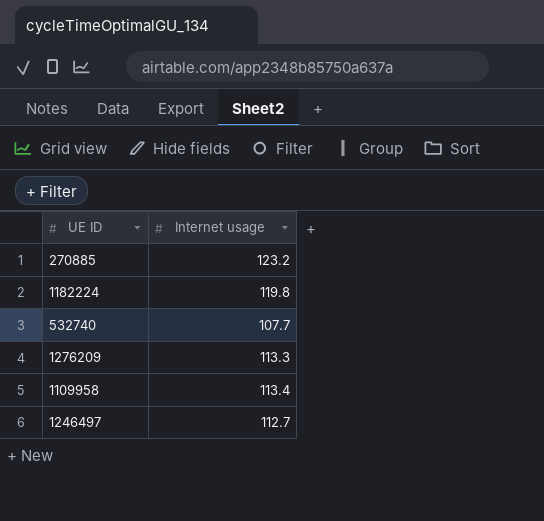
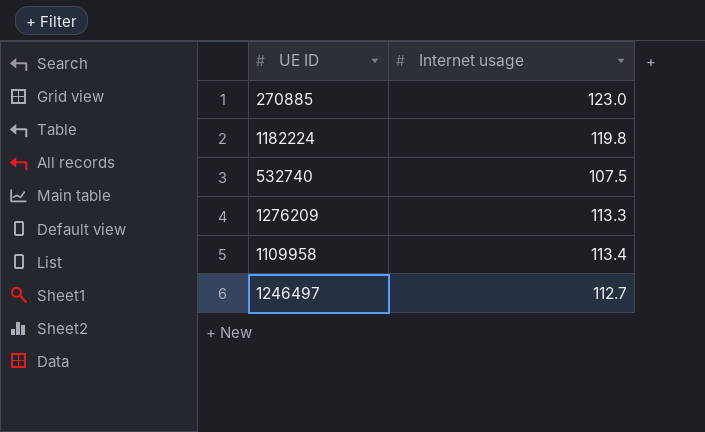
270885 | Internet usage: 123.2 -> 123.0
532740 | Internet usage: 107.7 -> 107.5

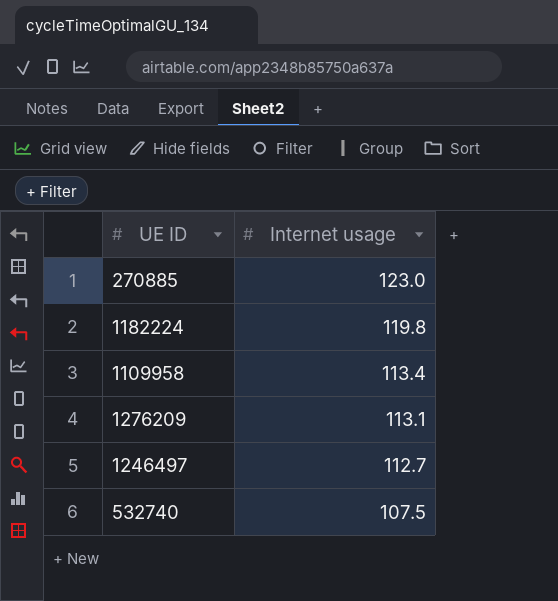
row order: none -> Internet usage descending
1276209 | Internet usage: 113.3 -> 113.1

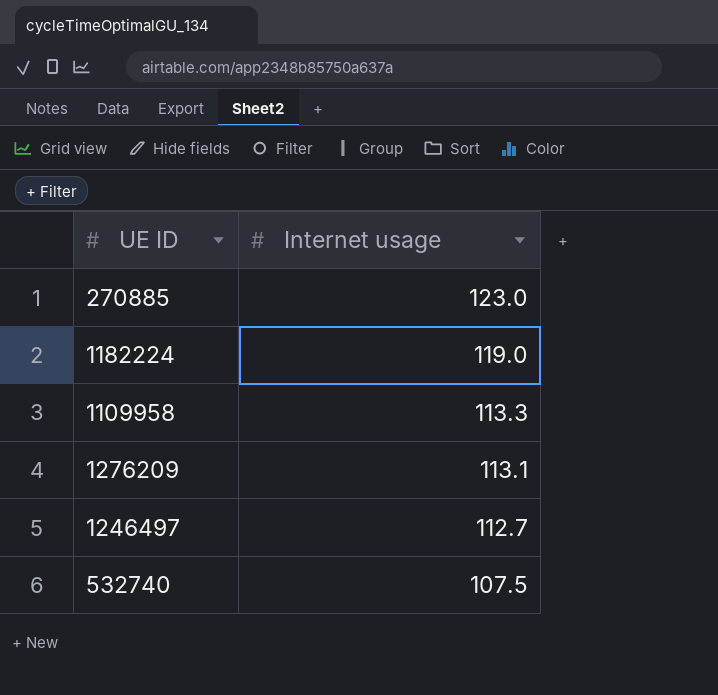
1182224 | Internet usage: 119.8 -> 119.0
1109958 | Internet usage: 113.4 -> 113.3

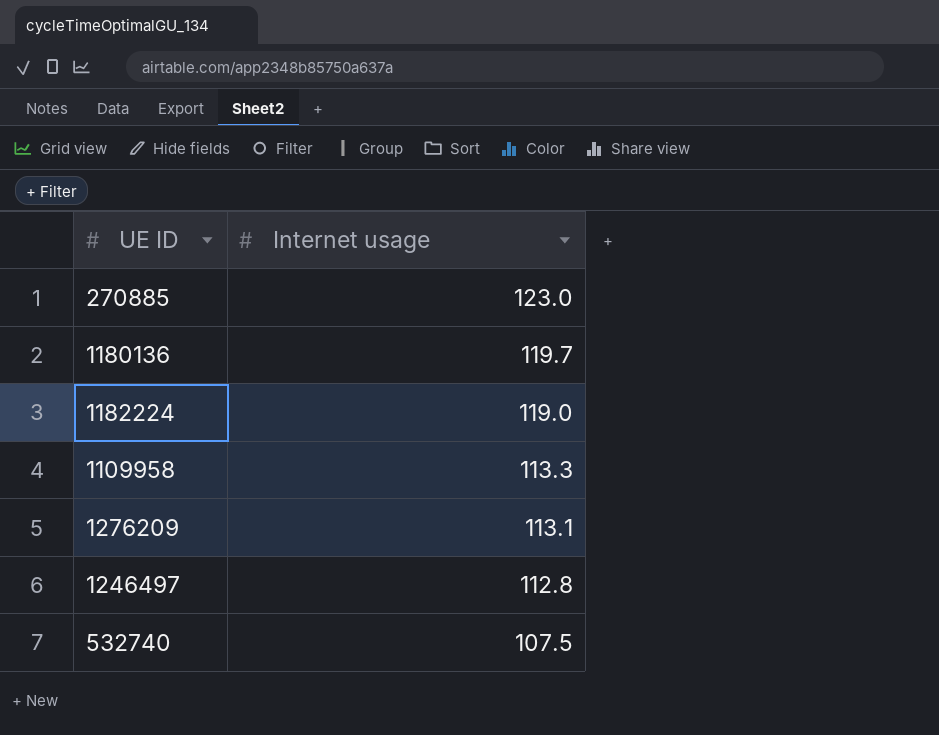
row 1180136: none -> 119.7
1246497 | Internet usage: 112.7 -> 112.8

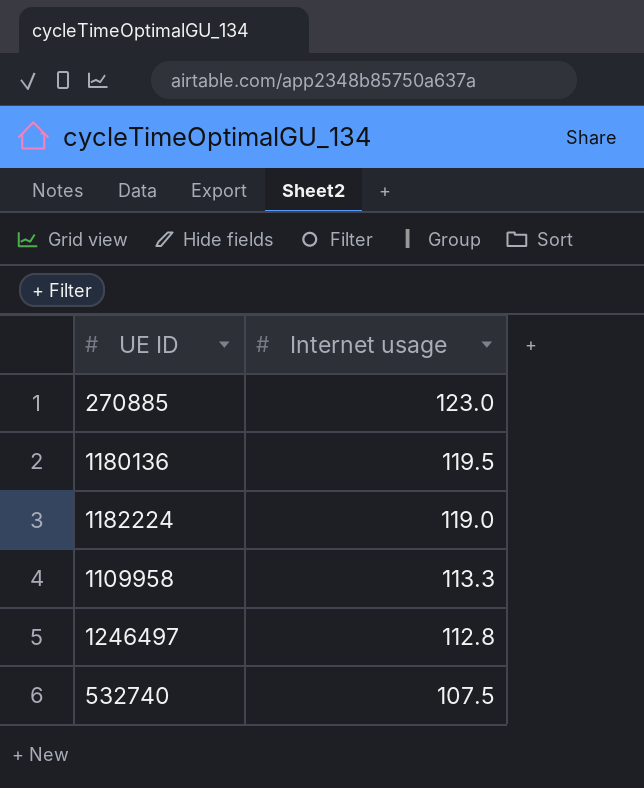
row 1276209: 113.1 -> none
1180136 | Internet usage: 119.7 -> 119.5

